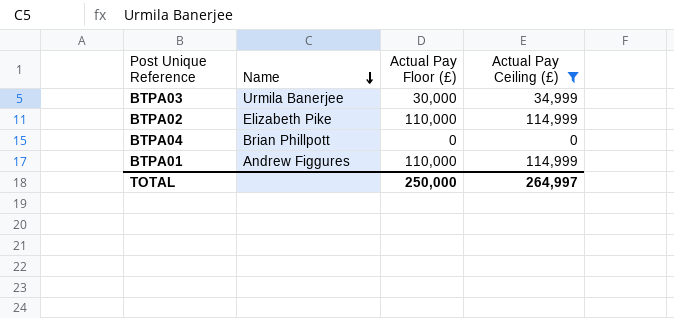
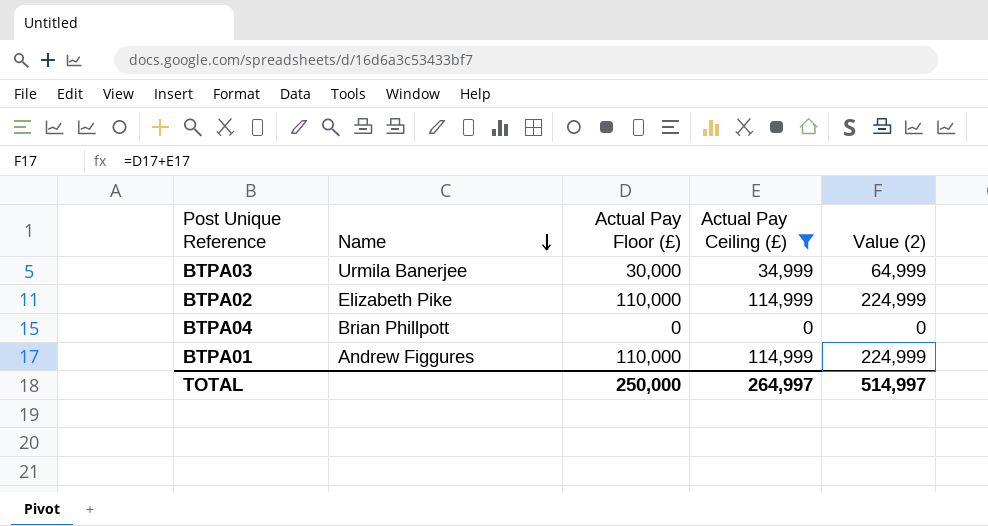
column Value (2) | formula: none -> [Actual Pay Floor (£)] + [Actual Pay Ceiling (£)]

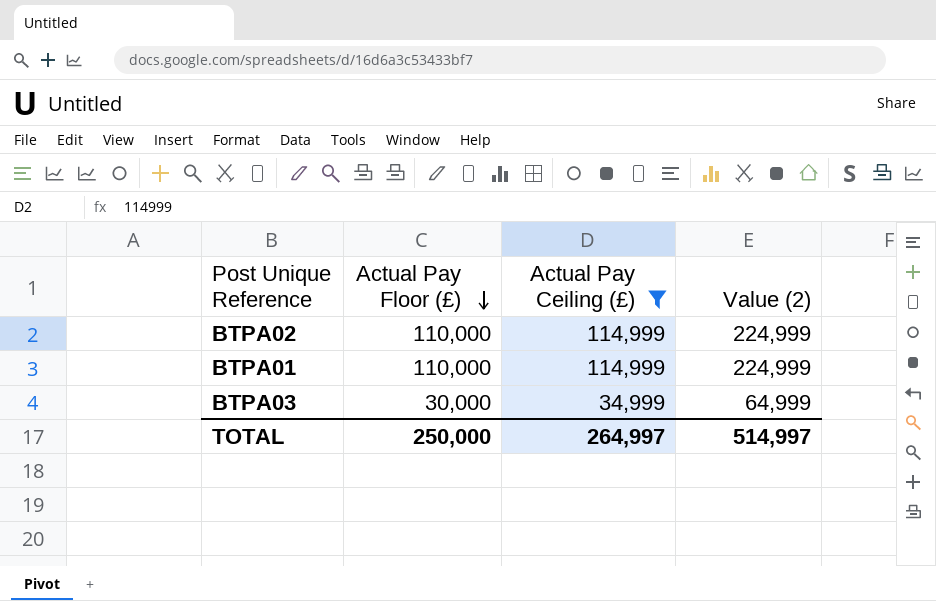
row order: Name descending -> Actual Pay Floor (£) descending
column Name | position: 2 -> none
row BTPA04: Brian Phillpott | 0 | 0 | 0 -> none

